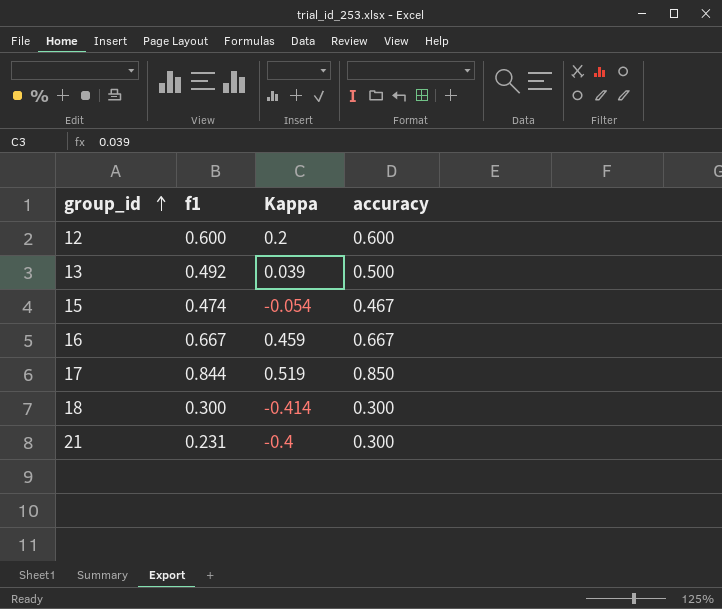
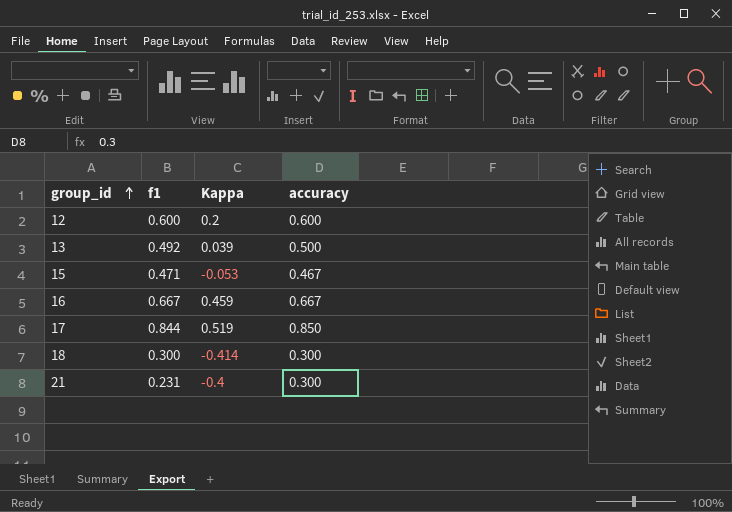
15 | f1: 0.474 -> 0.471
15 | Kappa: -0.054 -> -0.053

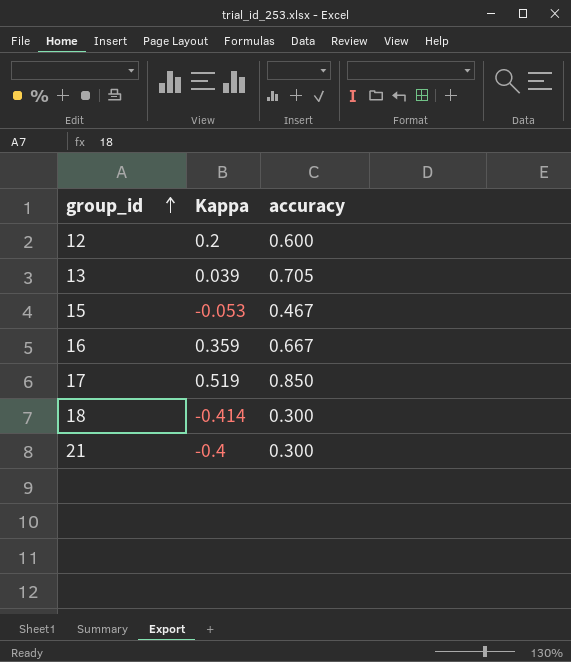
column f1 | position: 2 -> none
13 | accuracy: 0.500 -> 0.705
16 | Kappa: 0.459 -> 0.359

